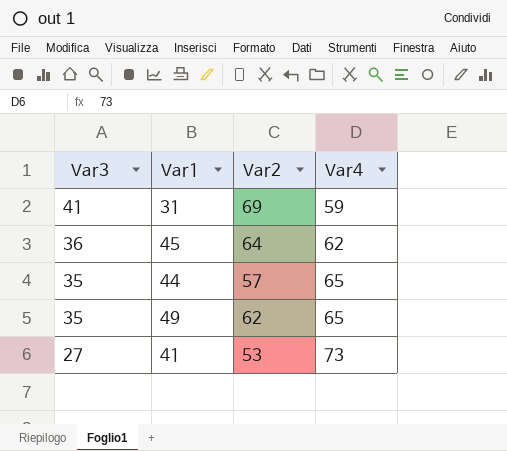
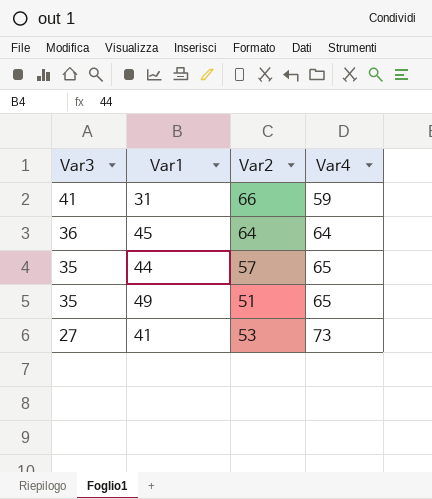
31 | Var2: 69 -> 66
45 | Var4: 62 -> 64
49 | Var2: 62 -> 51

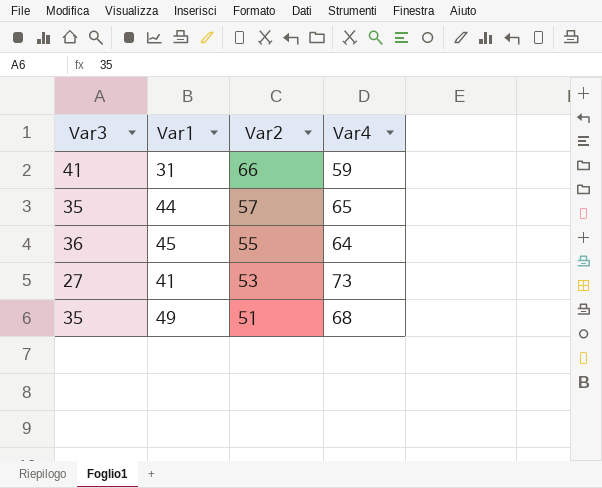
row order: Var3 descending -> Var2 descending
45 | Var2: 64 -> 55
49 | Var4: 65 -> 68

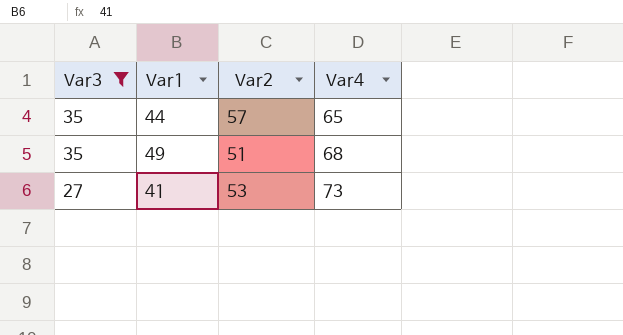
filter: none -> Var3 <= 35
row order: Var2 descending -> Var3 descending

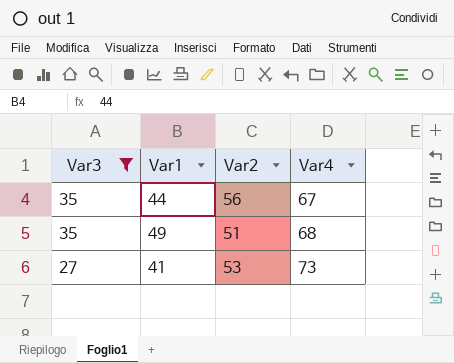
44 | Var2: 57 -> 56
44 | Var4: 65 -> 67

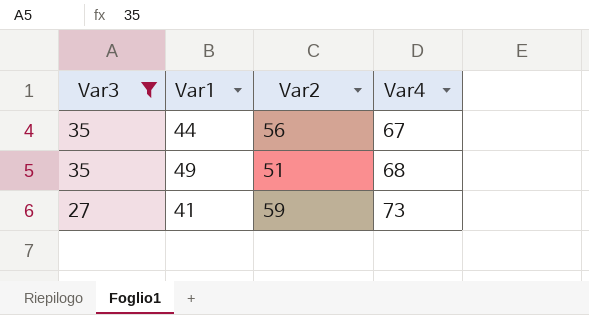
41 | Var2: 53 -> 59

